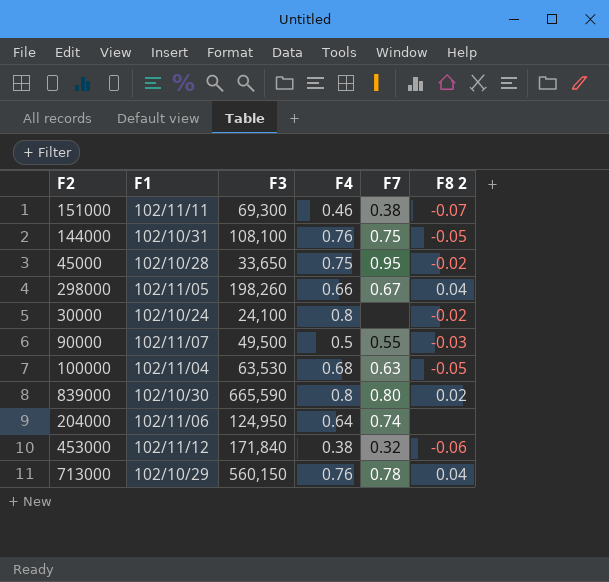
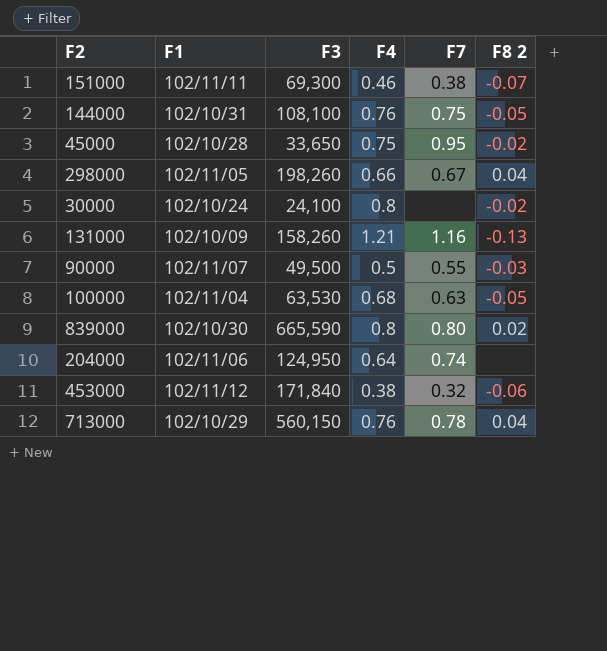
row 131000: none -> 102/10/09 | 158,260 | 1.21 | 1.16 | -0.13

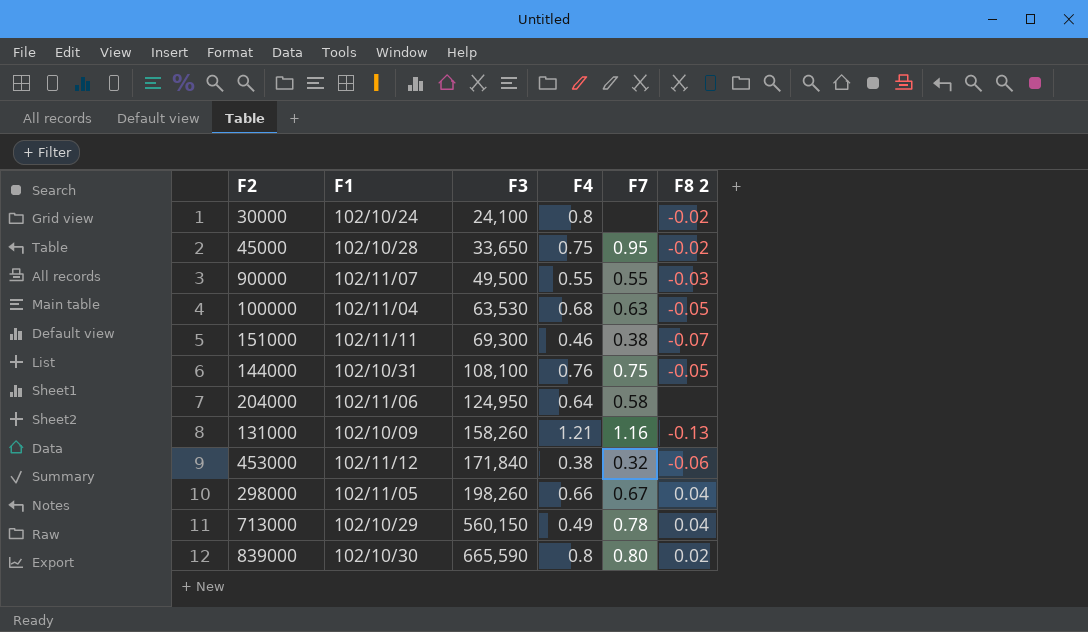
row order: none -> F3 ascending
90000 | F4: 0.5 -> 0.55
204000 | F7: 0.74 -> 0.58
713000 | F4: 0.76 -> 0.49

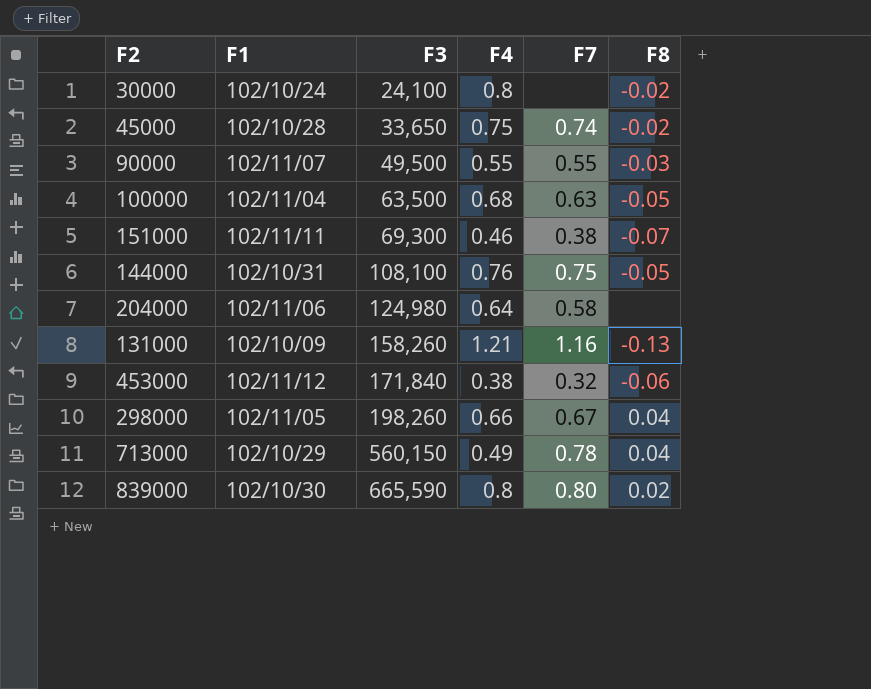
column name: F8 2 -> F8
45000 | F7: 0.95 -> 0.74
100000 | F3: 63,530 -> 63,500
204000 | F3: 124,950 -> 124,980

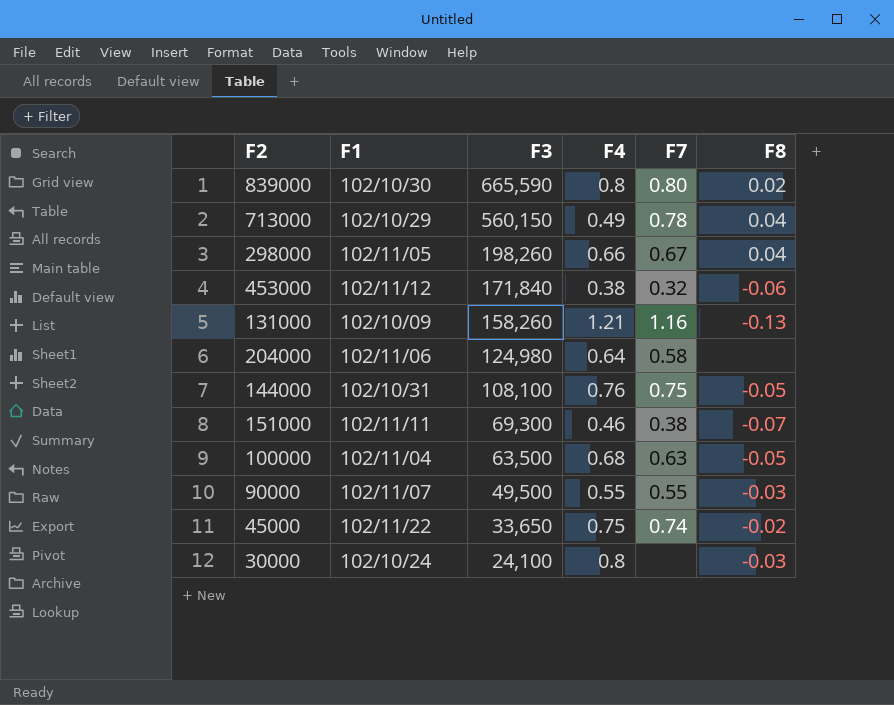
row order: F3 ascending -> F3 descending
45000 | F1: 102/10/28 -> 102/11/22
30000 | F8: -0.02 -> -0.03

